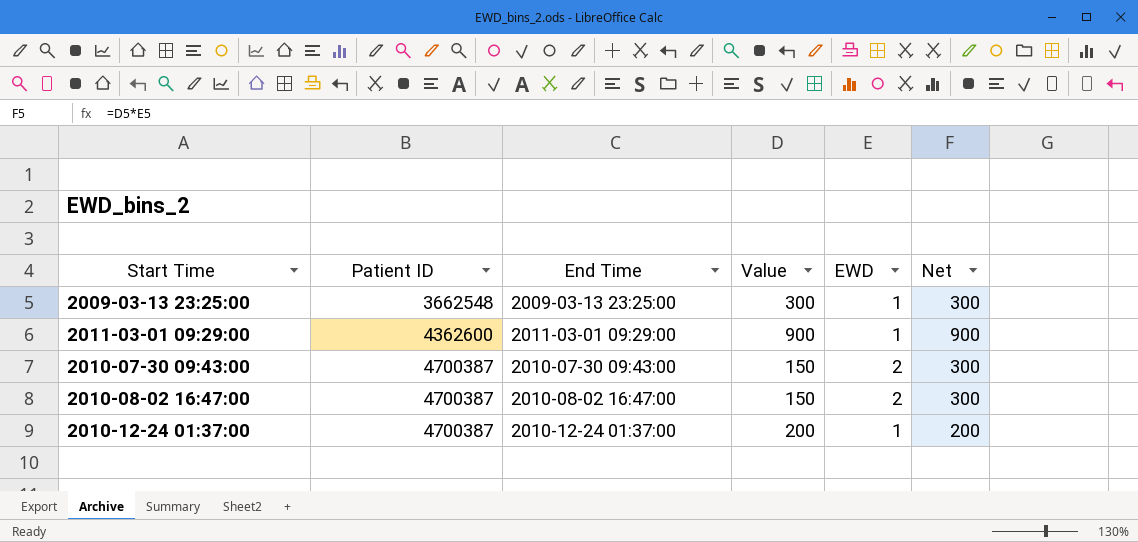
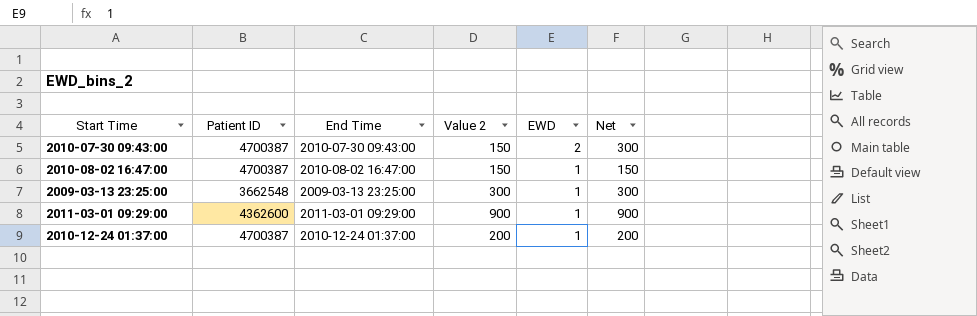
row order: Patient ID ascending -> EWD descending
column name: Value -> Value 2
2010-08-02 16:47:00 | EWD: 2 -> 1
2010-08-02 16:47:00 | Net: 300 -> 150

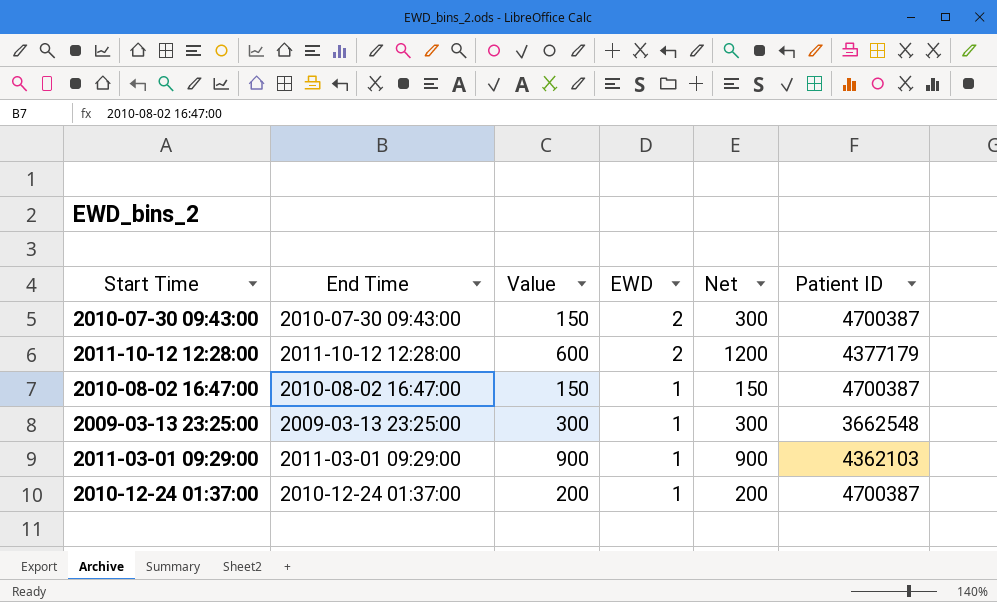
column name: Value 2 -> Value
column Patient ID | position: 2 -> 6
row 2011-10-12 12:28:00: none -> 2011-10-12 12:28:00 | 600 | 2 | 1200 | 4377179
2011-03-01 09:29:00 | Patient ID: 4362600 -> 4362103

